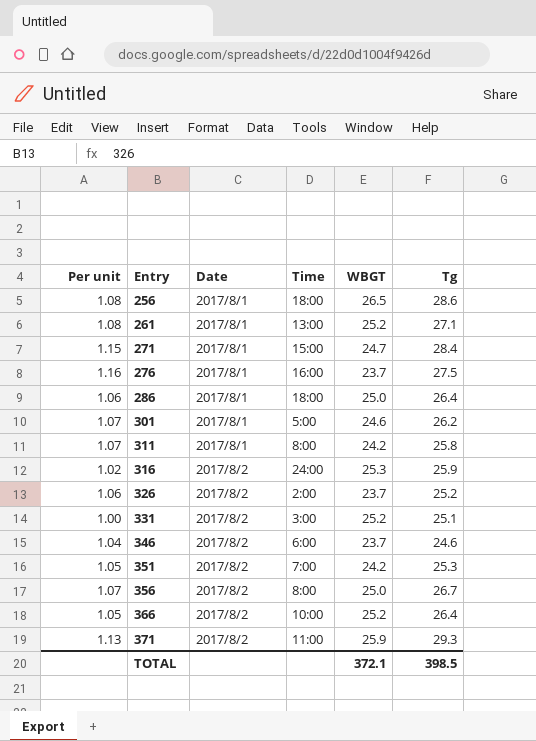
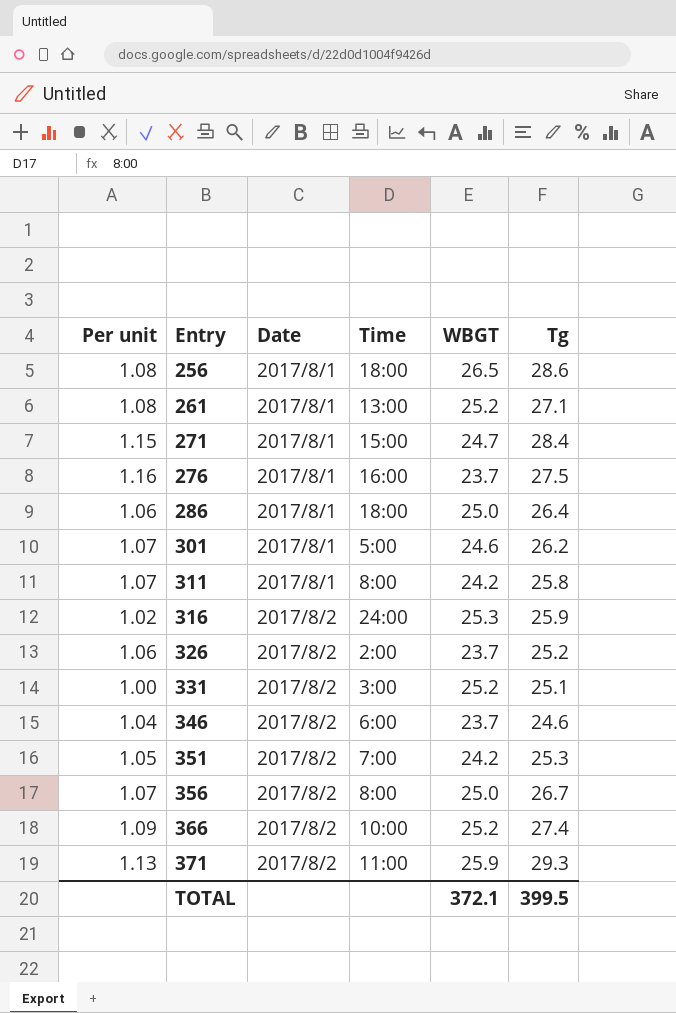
366 | Per unit: 1.05 -> 1.09
366 | Tg: 26.4 -> 27.4
TOTAL | Tg: 398.5 -> 399.5

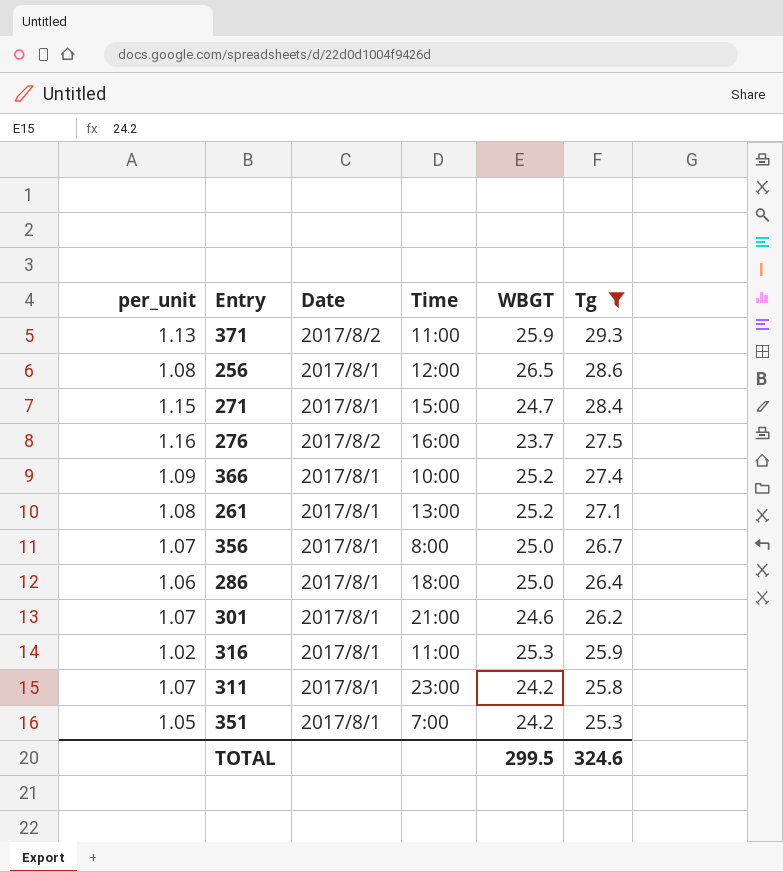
filter: none -> Tg >= 25.3
row order: Entry ascending -> Tg descending
column name: Per unit -> per_unit
256 | Time: 18:00 -> 12:00
276 | Date: 2017/8/1 -> 2017/8/2
366 | Date: 2017/8/2 -> 2017/8/1
356 | Date: 2017/8/2 -> 2017/8/1
301 | Time: 5:00 -> 21:00
316 | Date: 2017/8/2 -> 2017/8/1
316 | Time: 24:00 -> 11:00
311 | Time: 8:00 -> 23:00
351 | Date: 2017/8/2 -> 2017/8/1
TOTAL | WBGT: 372.1 -> 299.5
TOTAL | Tg: 399.5 -> 324.6

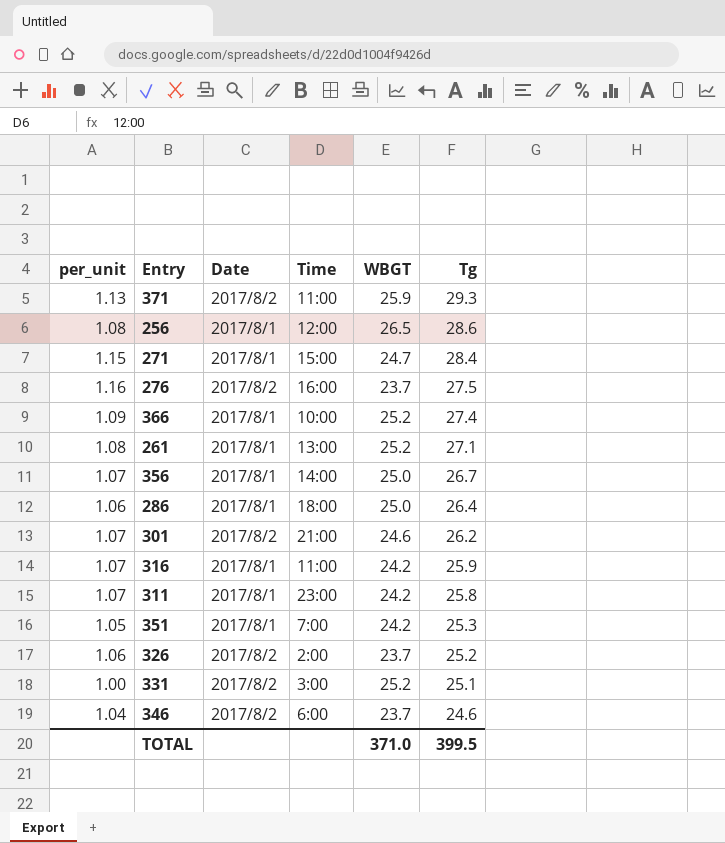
filter: Tg >= 25.3 -> none
356 | Time: 8:00 -> 14:00
301 | Date: 2017/8/1 -> 2017/8/2
316 | per_unit: 1.02 -> 1.07
316 | WBGT: 25.3 -> 24.2
TOTAL | WBGT: 299.5 -> 371.0
TOTAL | Tg: 324.6 -> 399.5

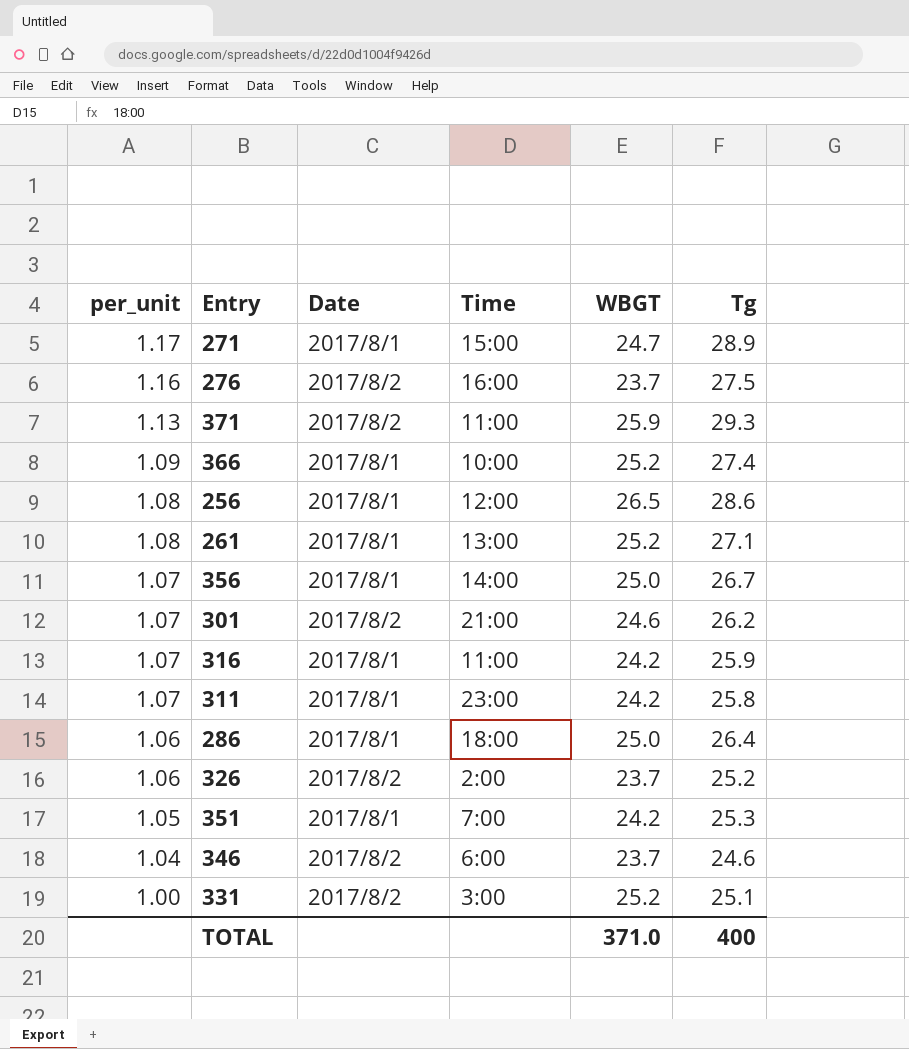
row order: Tg descending -> per_unit descending
271 | per_unit: 1.15 -> 1.17
271 | Tg: 28.4 -> 28.9
TOTAL | Tg: 399.5 -> 400

